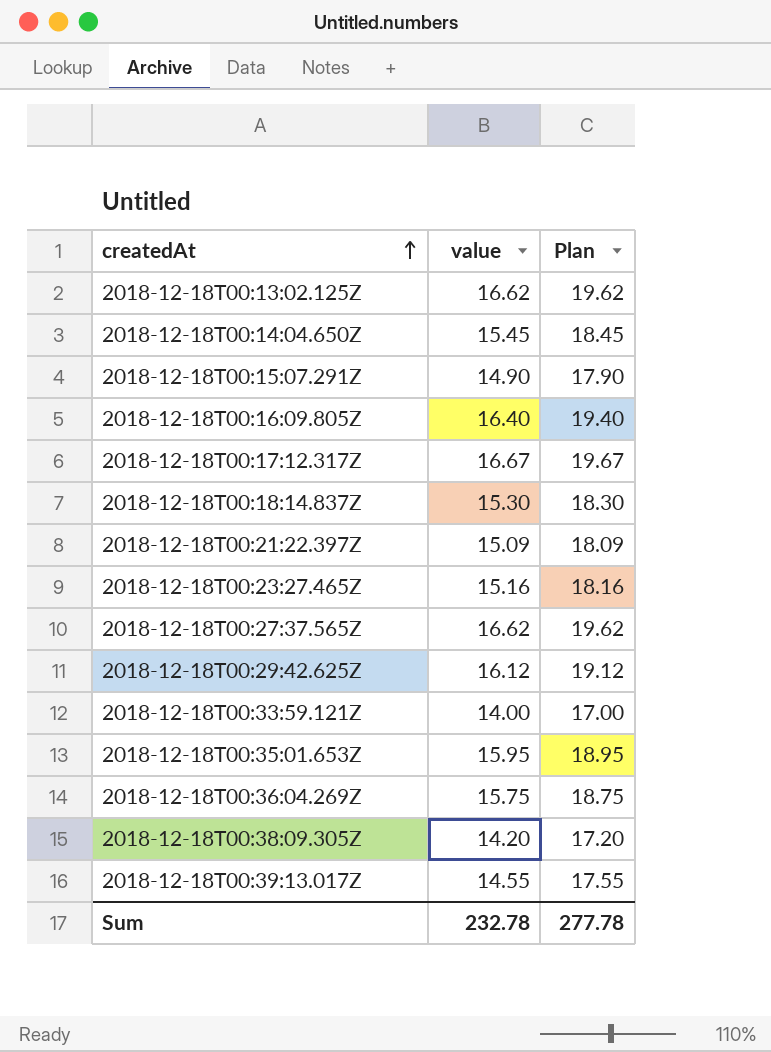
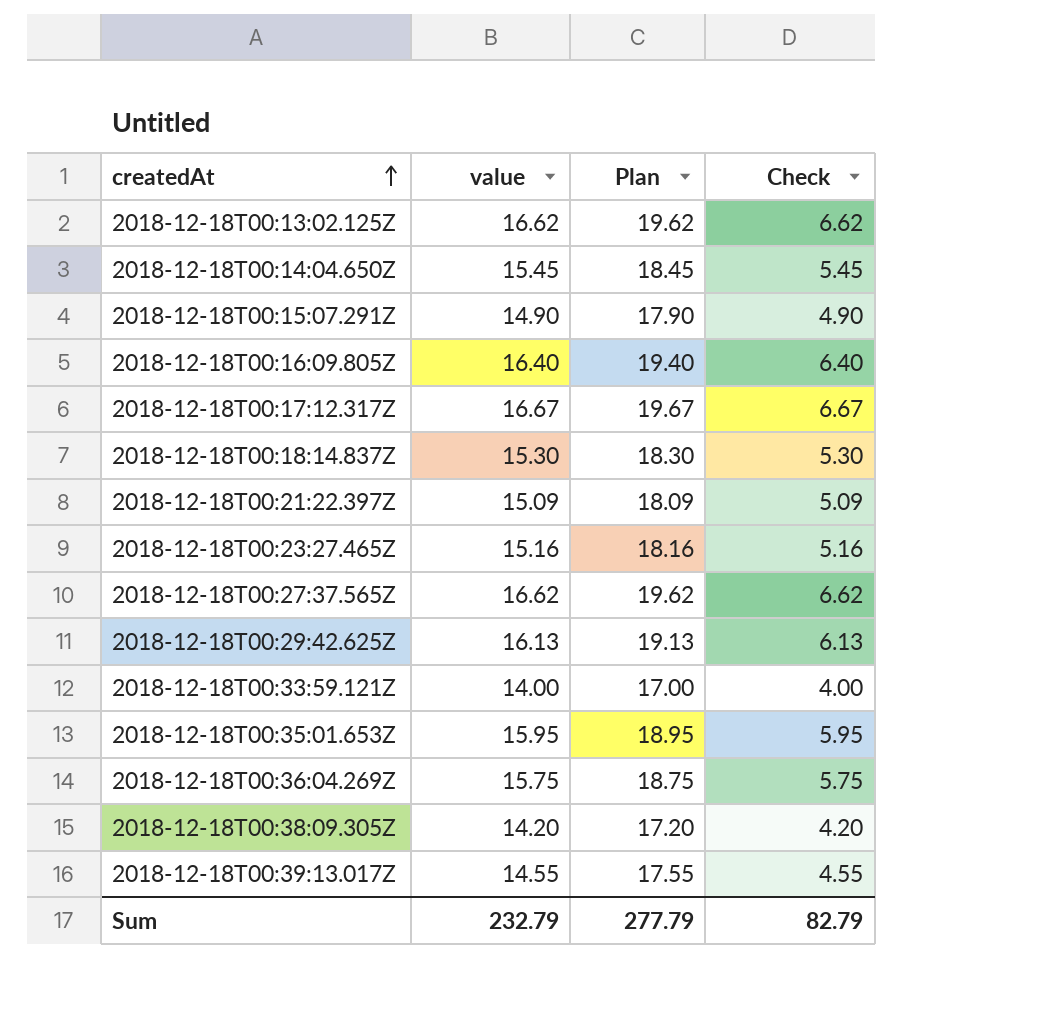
column Check | formula: none -> [value] - 10
2018-12-18T00:29:42.625Z | value: 16.12 -> 16.13
2018-12-18T00:29:42.625Z | Plan: 19.12 -> 19.13
Sum | value: 232.78 -> 232.79
Sum | Plan: 277.78 -> 277.79

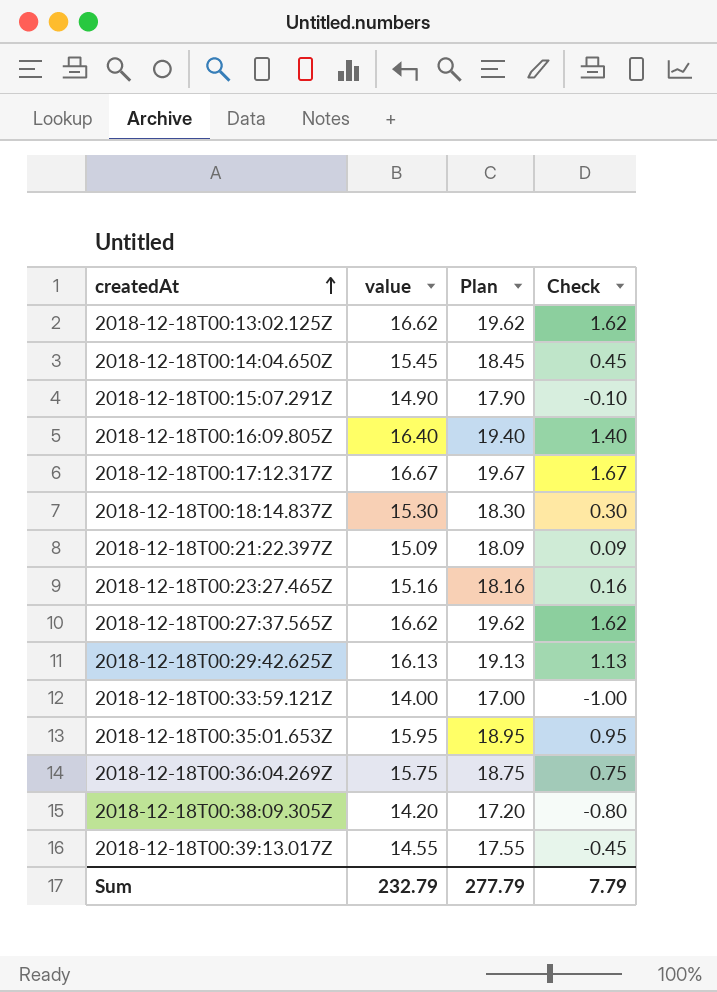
column Check | formula: [value] - 10 -> [value] - 15
Sum | Check: 82.79 -> 7.79

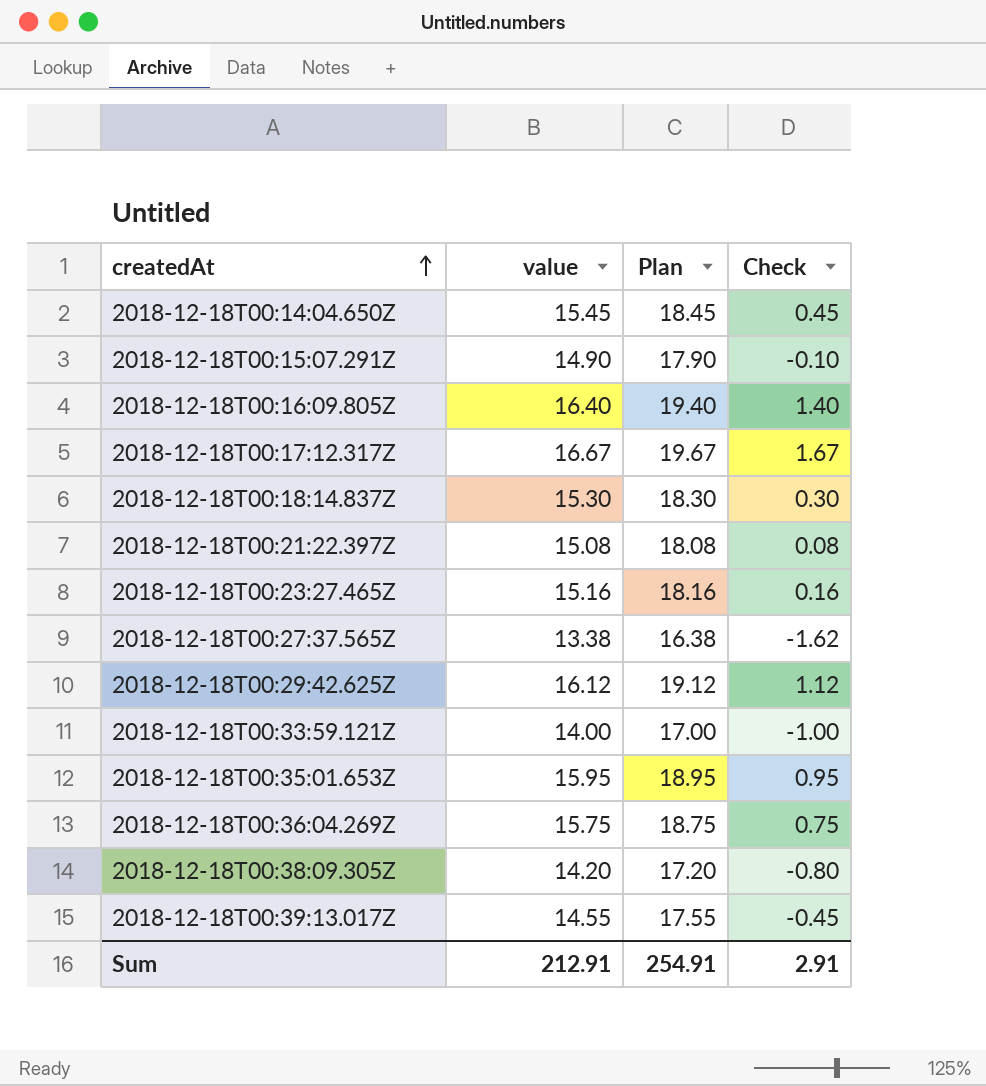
row 2018-12-18T00:13:02.125Z: 16.62 | 19.62 | 1.62 -> none
2018-12-18T00:21:22.397Z | value: 15.09 -> 15.08
2018-12-18T00:21:22.397Z | Plan: 18.09 -> 18.08
2018-12-18T00:21:22.397Z | Check: 0.09 -> 0.08
2018-12-18T00:27:37.565Z | value: 16.62 -> 13.38
2018-12-18T00:27:37.565Z | Plan: 19.62 -> 16.38
2018-12-18T00:27:37.565Z | Check: 1.62 -> -1.62
2018-12-18T00:29:42.625Z | value: 16.13 -> 16.12
2018-12-18T00:29:42.625Z | Plan: 19.13 -> 19.12
2018-12-18T00:29:42.625Z | Check: 1.13 -> 1.12
Sum | value: 232.79 -> 212.91
Sum | Plan: 277.79 -> 254.91
Sum | Check: 7.79 -> 2.91

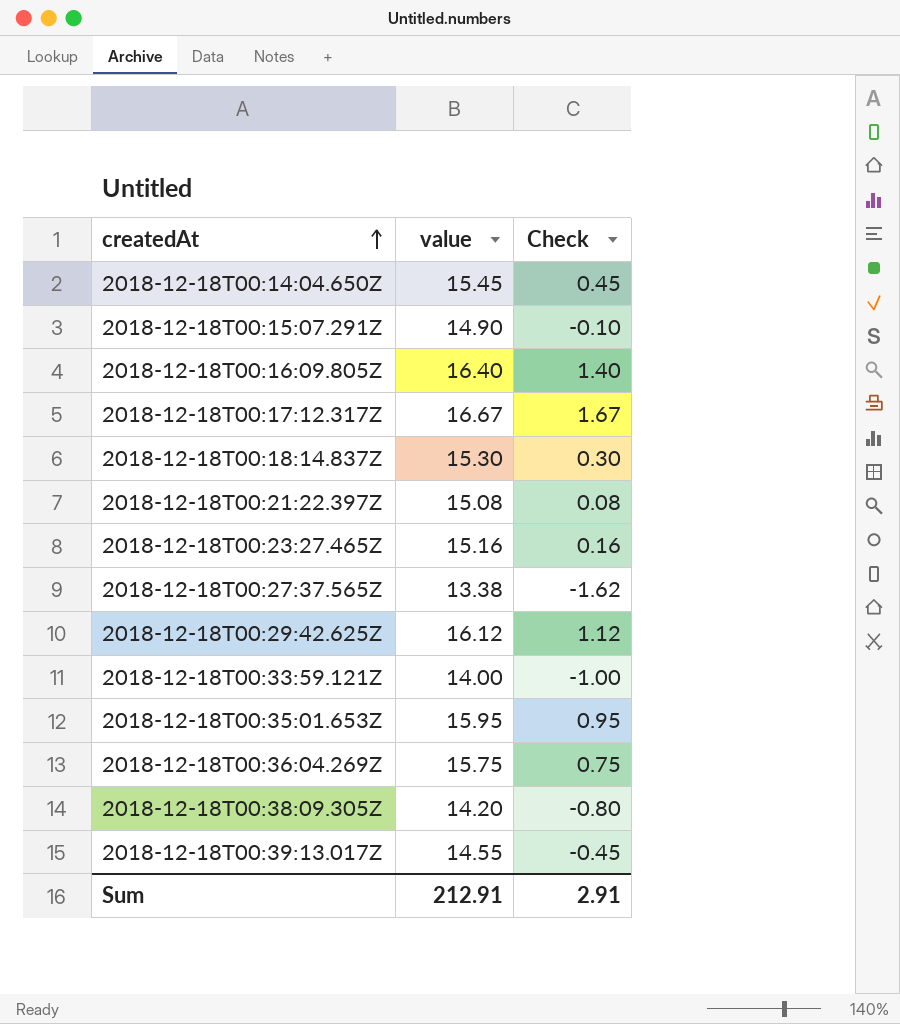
column Plan | formula: [value] + 3 -> none

